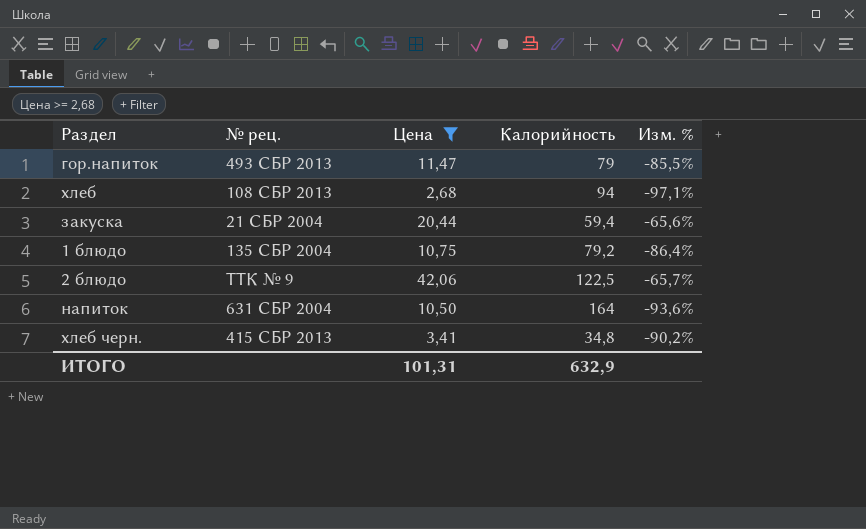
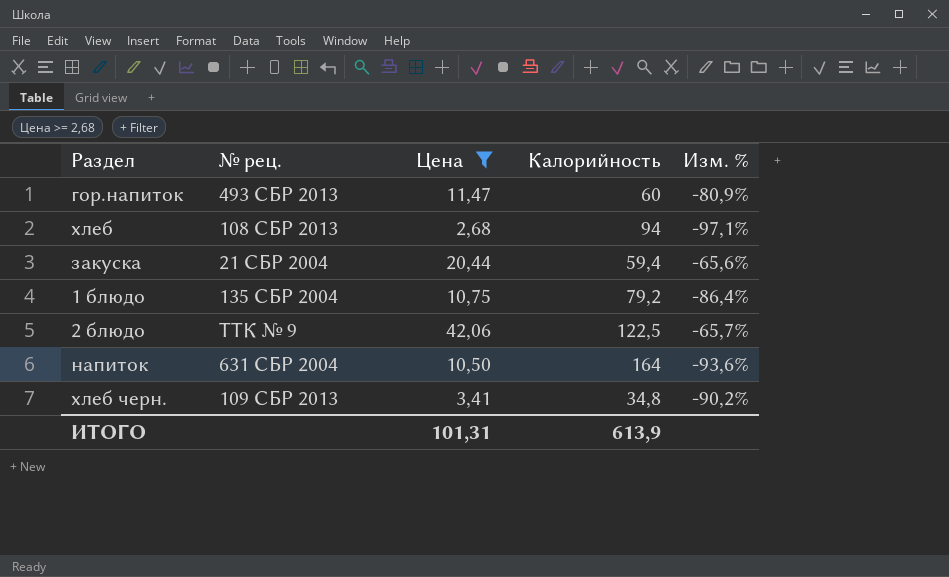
гор.напиток | Калорийность: 79 -> 60
гор.напиток | Изм. %: -85,5% -> -80,9%
хлеб черн. | № рец.: 415 СБР 2013 -> 109 СБР 2013
ИТОГО | Калорийность: 632,9 -> 613,9

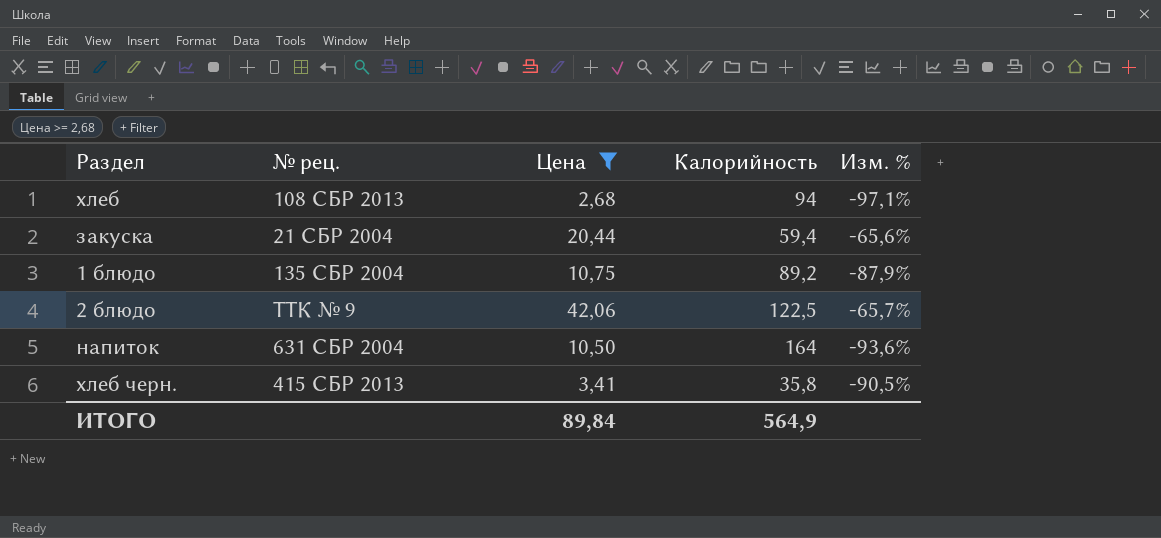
row гор.напиток: 493 СБР 2013 | 11,47 | 60 | -80,9% -> none
1 блюдо | Калорийность: 79,2 -> 89,2
1 блюдо | Изм. %: -86,4% -> -87,9%
хлеб черн. | № рец.: 109 СБР 2013 -> 415 СБР 2013
хлеб черн. | Калорийность: 34,8 -> 35,8
хлеб черн. | Изм. %: -90,2% -> -90,5%
ИТОГО | Цена: 101,31 -> 89,84
ИТОГО | Калорийность: 613,9 -> 564,9

